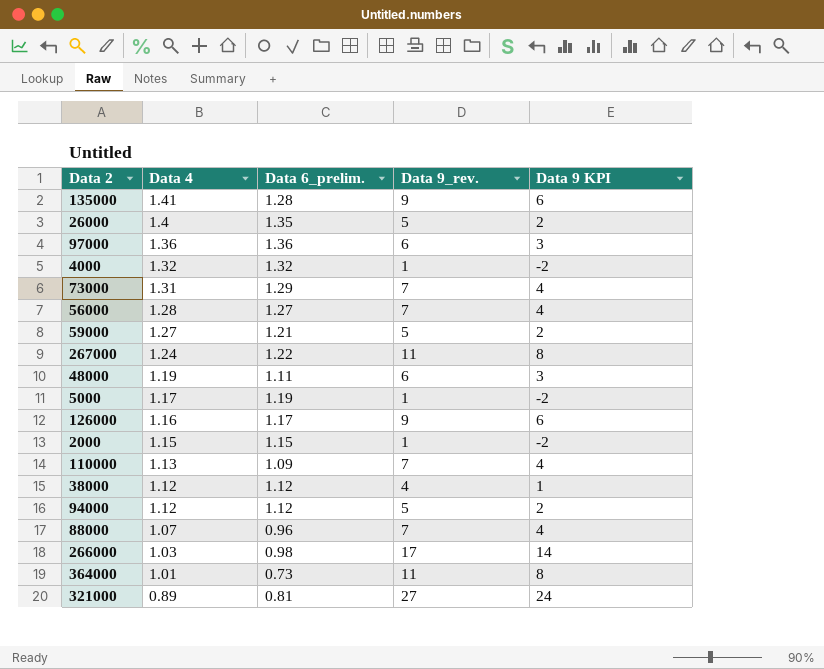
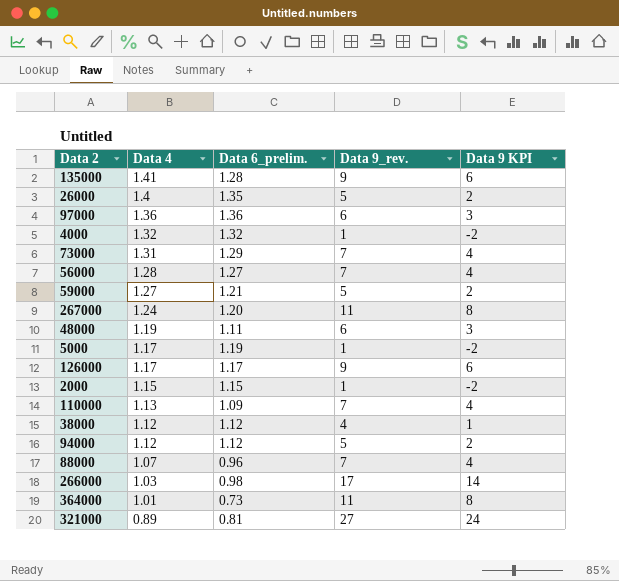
267000 | Data 6_prelim.: 1.22 -> 1.20
126000 | Data 4: 1.16 -> 1.17

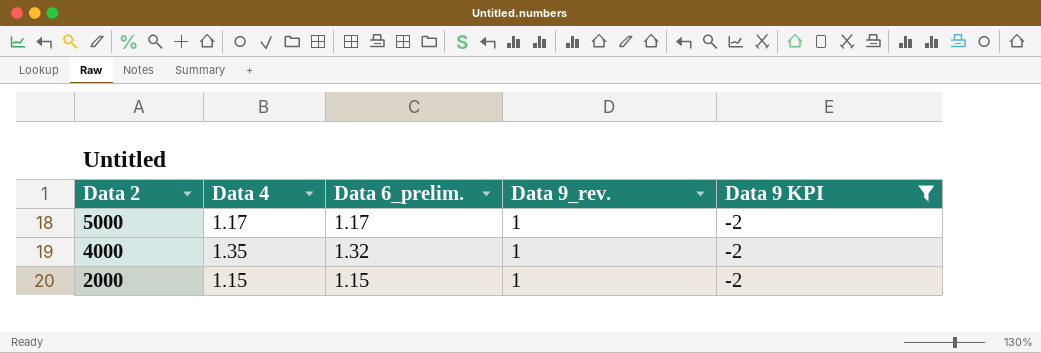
filter: none -> Data 9 KPI = -2
row order: Data 4 descending -> Data 2 descending
5000 | Data 6_prelim.: 1.19 -> 1.17
4000 | Data 4: 1.32 -> 1.35

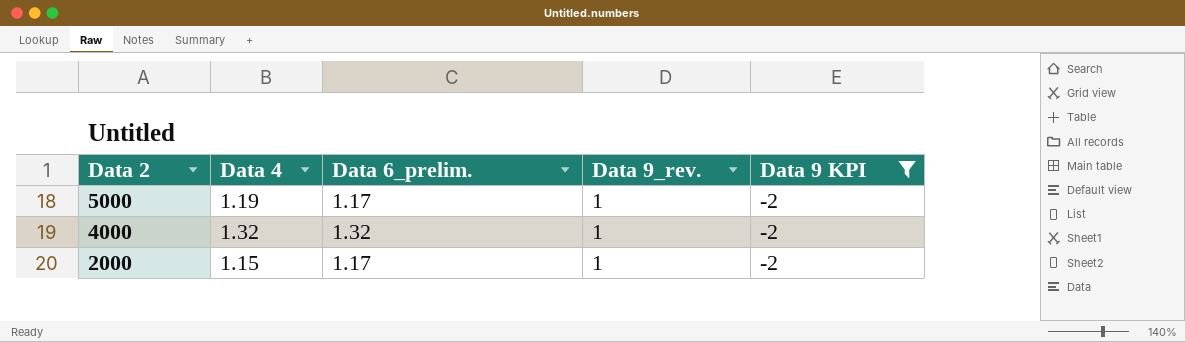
5000 | Data 4: 1.17 -> 1.19
4000 | Data 4: 1.35 -> 1.32
2000 | Data 6_prelim.: 1.15 -> 1.17

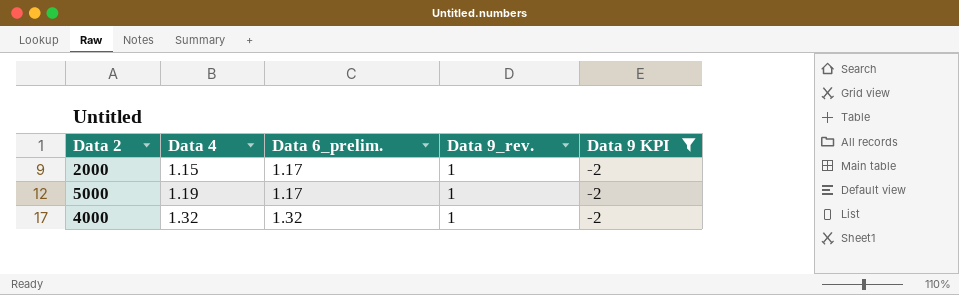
row order: Data 2 descending -> Data 4 ascending

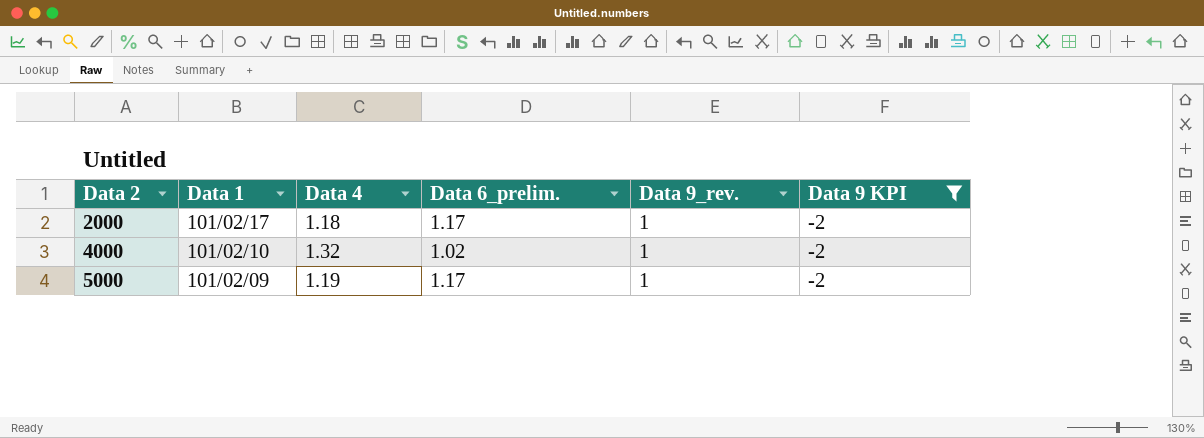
row order: Data 4 ascending -> Data 2 ascending
column Data 1 | position: none -> 2
2000 | Data 4: 1.15 -> 1.18
4000 | Data 6_prelim.: 1.32 -> 1.02

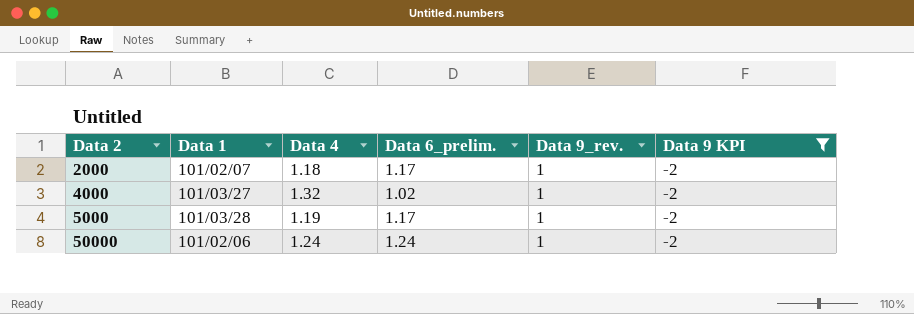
2000 | Data 1: 101/02/17 -> 101/02/07
4000 | Data 1: 101/02/10 -> 101/03/27
5000 | Data 1: 101/02/09 -> 101/03/28
row 50000: none -> 101/02/06 | 1.24 | 1.24 | 1 | -2

